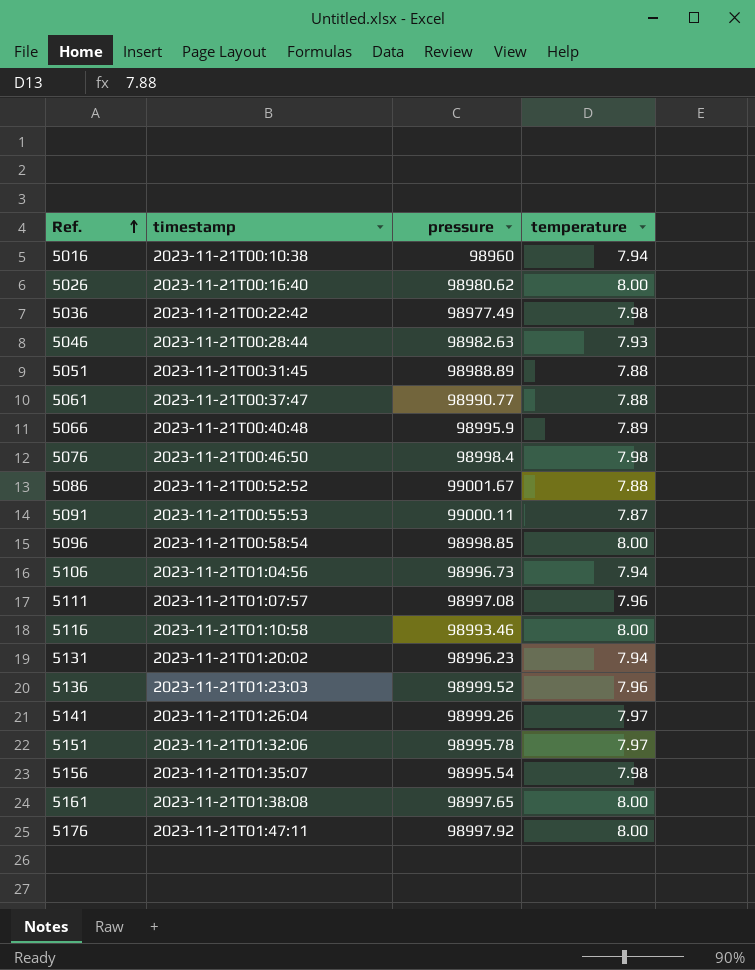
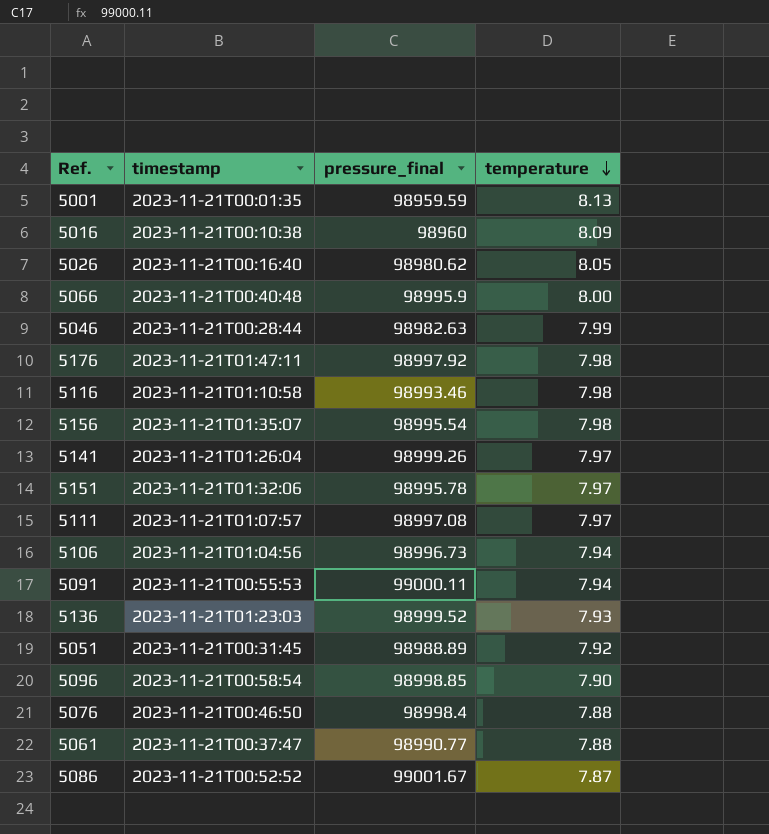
row order: Ref. ascending -> temperature descending
column name: pressure -> pressure_final
row 5036: 2023-11-21T00:22:42 | 98977.49 | 7.98 -> none
row 5131: 2023-11-21T01:20:02 | 98996.23 | 7.94 -> none
row 5161: 2023-11-21T01:38:08 | 98997.65 | 8.00 -> none
row 5001: none -> 2023-11-21T00:01:35 | 98959.59 | 8.13
5016 | temperature: 7.94 -> 8.09
5026 | temperature: 8.00 -> 8.05
5066 | temperature: 7.89 -> 8.00
5046 | temperature: 7.93 -> 7.99
5176 | temperature: 8.00 -> 7.98
5116 | temperature: 8.00 -> 7.98
5111 | temperature: 7.96 -> 7.97
5091 | temperature: 7.87 -> 7.94
5136 | temperature: 7.96 -> 7.93
5051 | temperature: 7.88 -> 7.92
5096 | temperature: 8.00 -> 7.90
5076 | temperature: 7.98 -> 7.88
5086 | temperature: 7.88 -> 7.87

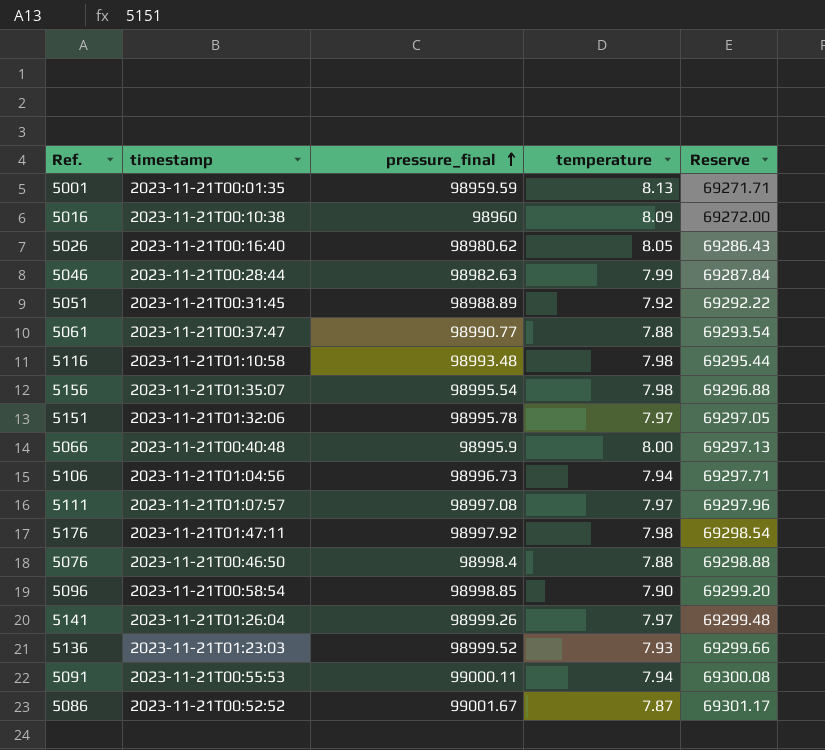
row order: temperature descending -> pressure_final ascending
column Reserve | formula: none -> [pressure_final] * 0.7
5116 | pressure_final: 98993.46 -> 98993.48

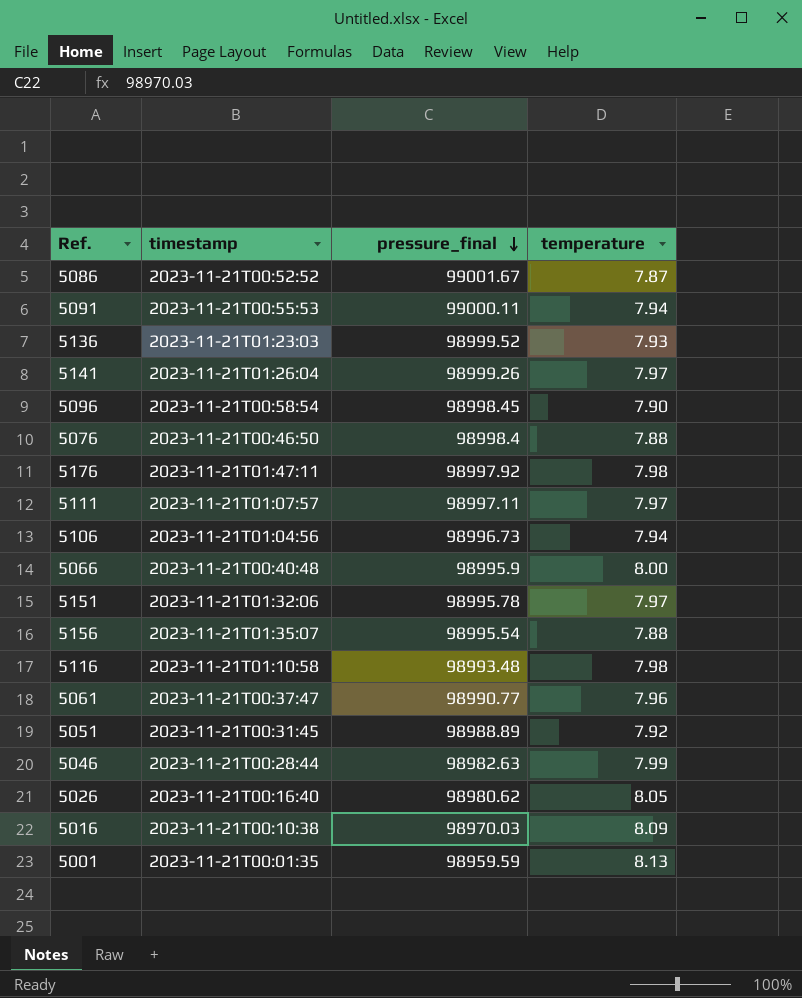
row order: pressure_final ascending -> pressure_final descending
column Reserve | formula: [pressure_final] * 0.7 -> none
5096 | pressure_final: 98998.85 -> 98998.45
5111 | pressure_final: 98997.08 -> 98997.11
5156 | temperature: 7.98 -> 7.88
5061 | temperature: 7.88 -> 7.96
5016 | pressure_final: 98960 -> 98970.03

